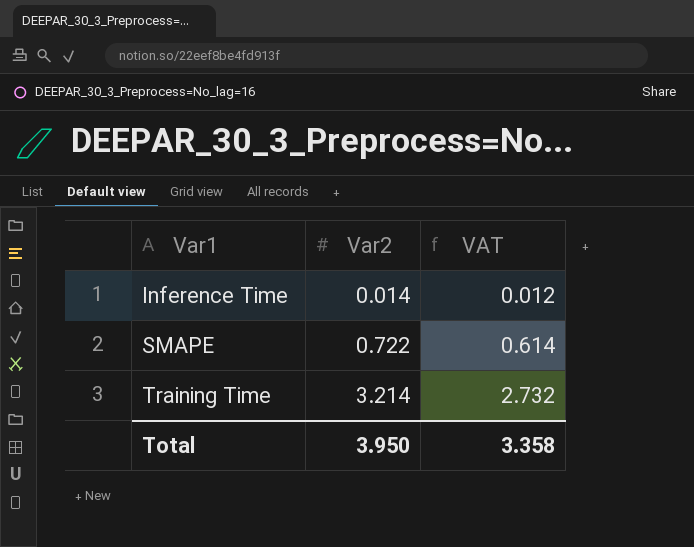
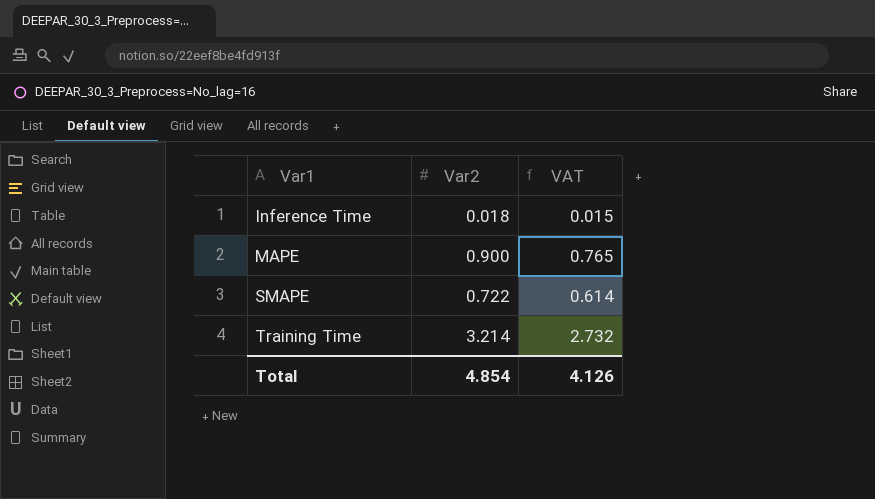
Inference Time | Var2: 0.014 -> 0.018
Inference Time | VAT: 0.012 -> 0.015
row MAPE: none -> 0.900 | 0.765
Total | Var2: 3.950 -> 4.854
Total | VAT: 3.358 -> 4.126

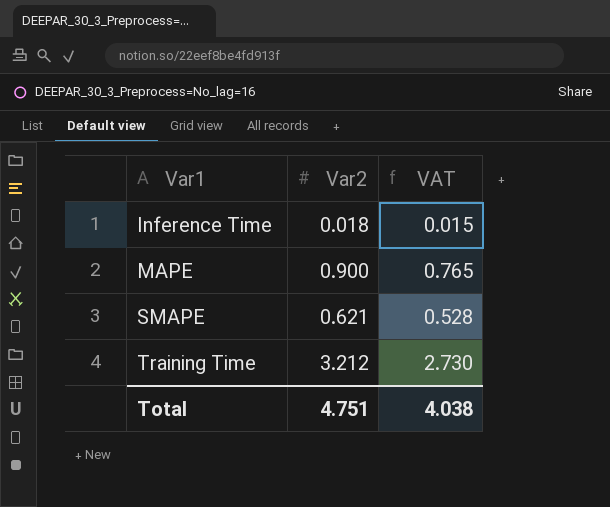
SMAPE | Var2: 0.722 -> 0.621
SMAPE | VAT: 0.614 -> 0.528
Training Time | Var2: 3.214 -> 3.212
Training Time | VAT: 2.732 -> 2.730
Total | Var2: 4.854 -> 4.751
Total | VAT: 4.126 -> 4.038

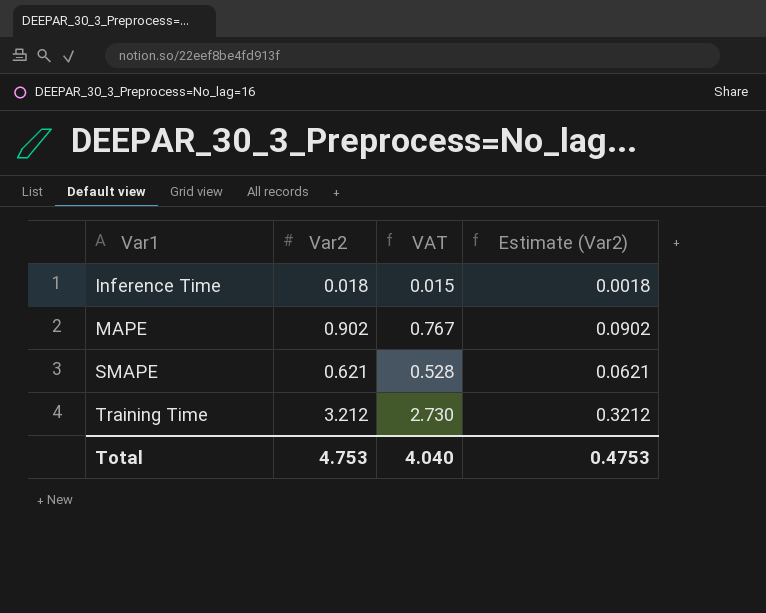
column Estimate (Var2) | formula: none -> [Var2] * 0.1
MAPE | Var2: 0.900 -> 0.902
MAPE | VAT: 0.765 -> 0.767
Total | Var2: 4.751 -> 4.753
Total | VAT: 4.038 -> 4.040

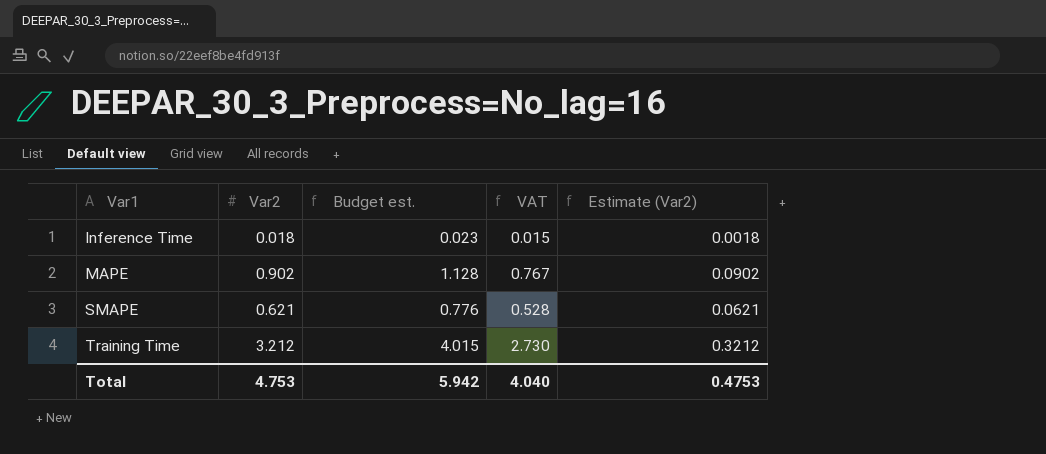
column Budget est. | formula: none -> [Var2] * 1.25

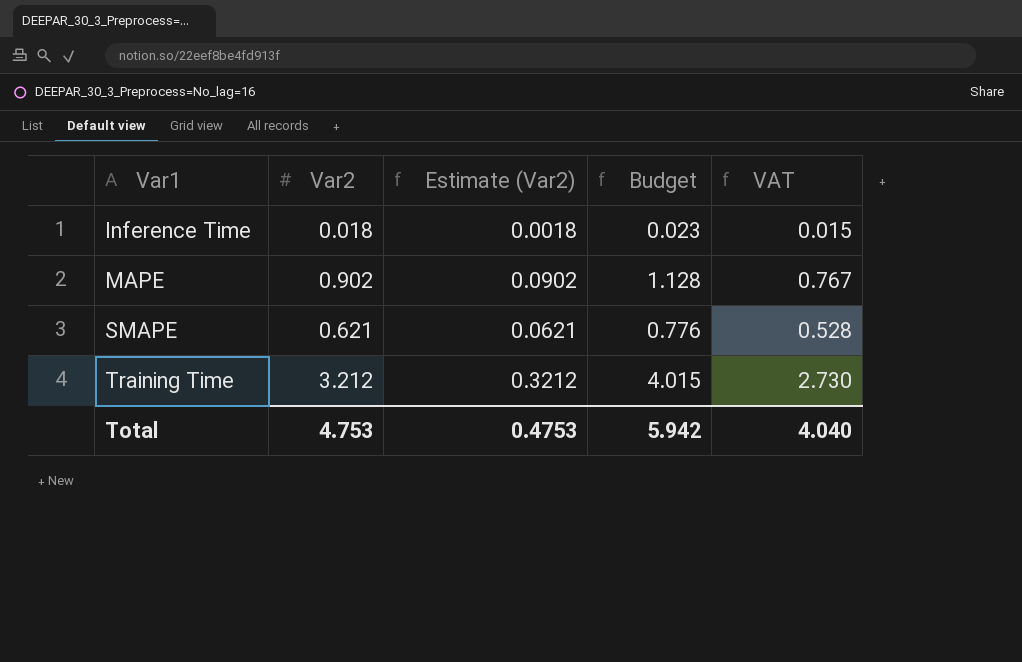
column Estimate (Var2) | position: 5 -> 3
column name: Budget est. -> Budget

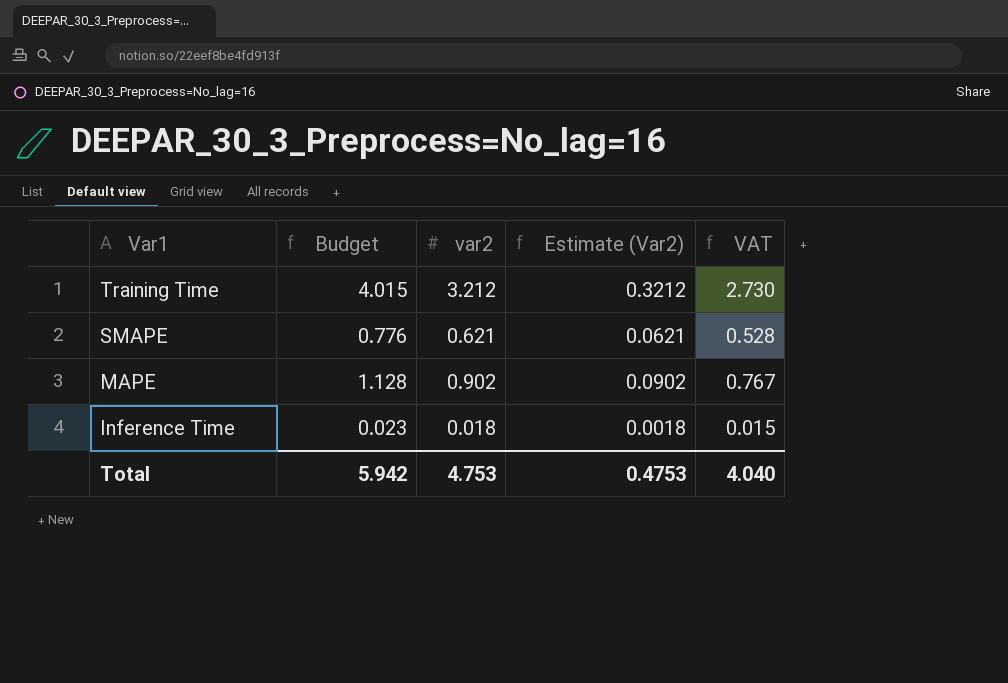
row order: Var1 ascending -> Var1 descending
column Budget | position: 4 -> 2
column name: Var2 -> var2

